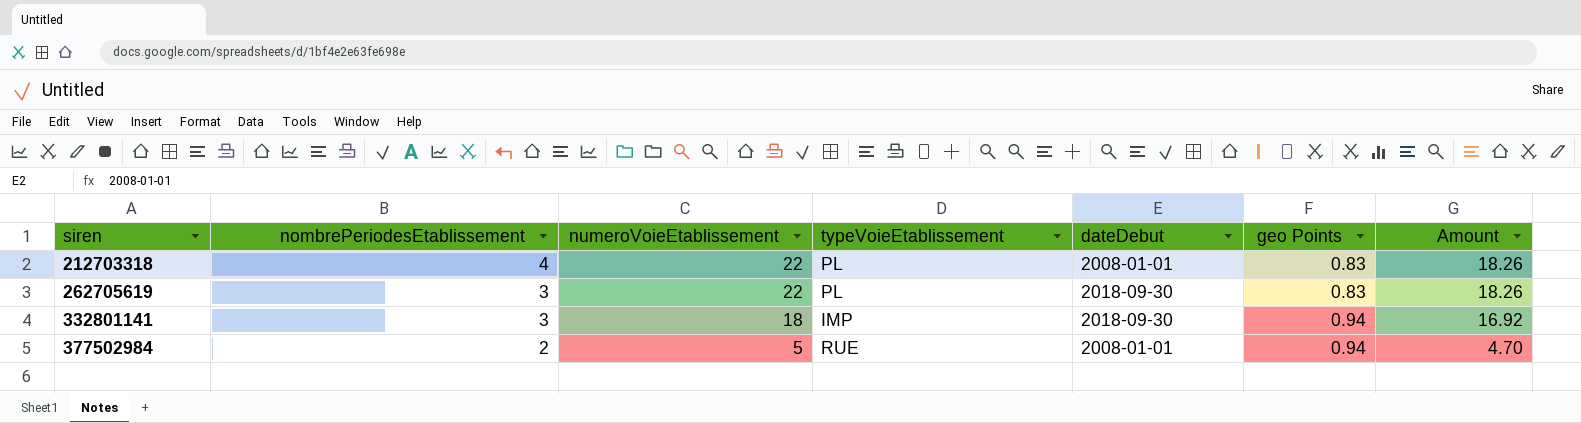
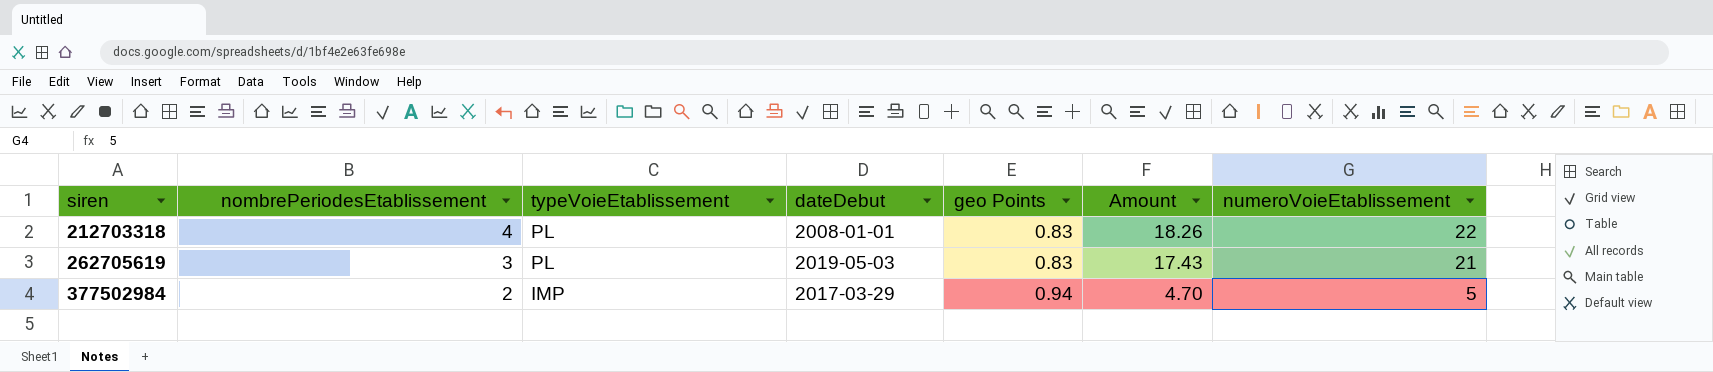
column numeroVoieEtablissement | position: 3 -> 7
row 332801141: 3 | 18 | IMP | 2018-09-30 | 0.94 | 16.92 -> none
262705619 | dateDebut: 2018-09-30 -> 2019-05-03
262705619 | Amount: 18.26 -> 17.43
262705619 | numeroVoieEtablissement: 22 -> 21
377502984 | typeVoieEtablissement: RUE -> IMP
377502984 | dateDebut: 2008-01-01 -> 2017-03-29

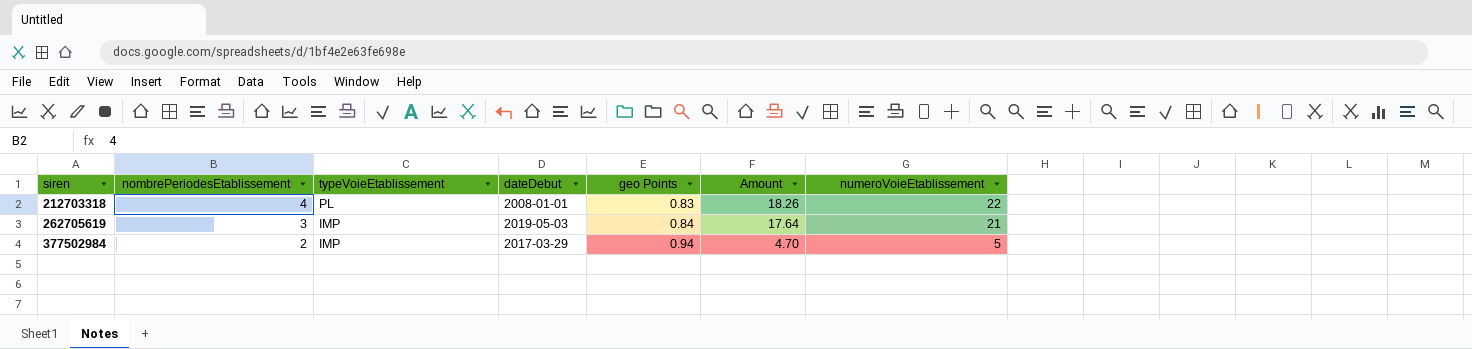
262705619 | typeVoieEtablissement: PL -> IMP
262705619 | geo Points: 0.83 -> 0.84
262705619 | Amount: 17.43 -> 17.64

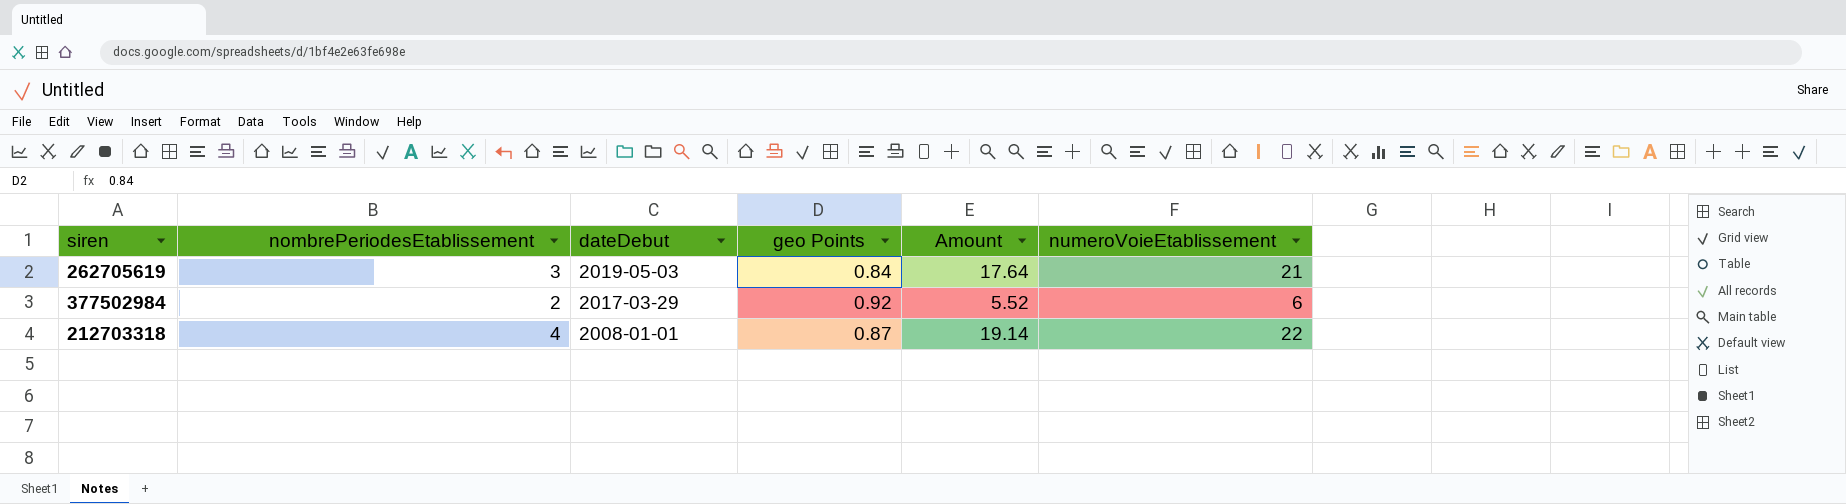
row order: siren ascending -> dateDebut descending
column typeVoieEtablissement | position: 3 -> none
377502984 | geo Points: 0.94 -> 0.92
377502984 | Amount: 4.70 -> 5.52
377502984 | numeroVoieEtablissement: 5 -> 6
212703318 | geo Points: 0.83 -> 0.87
212703318 | Amount: 18.26 -> 19.14

